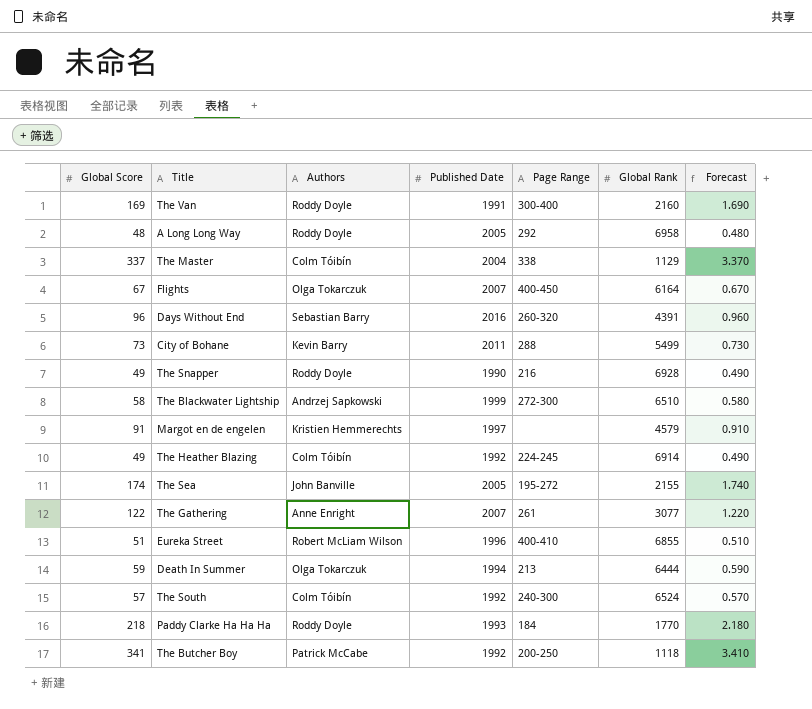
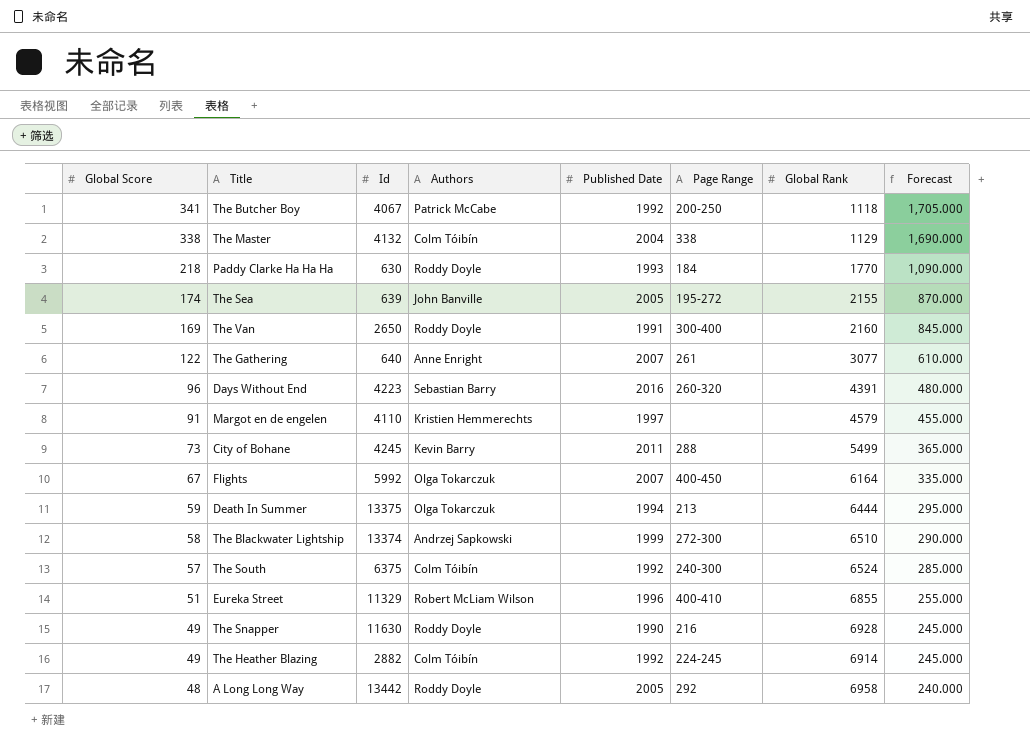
row order: none -> Global Score descending
column Id | position: none -> 3
column Forecast | formula: [Global Score] * 0.01 -> [Global Score] * 5
The Master | Global Score: 337 -> 338

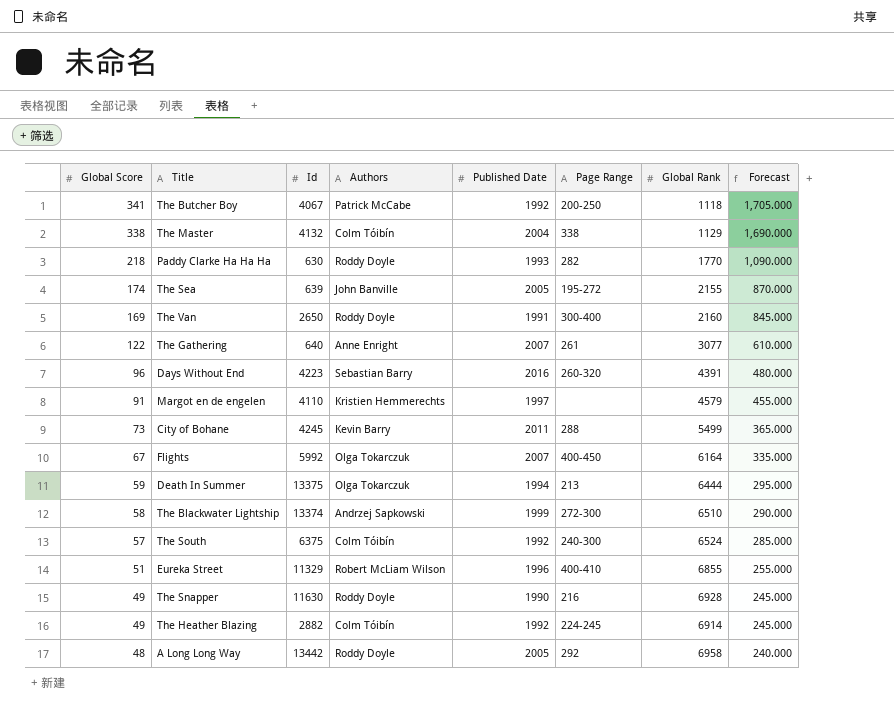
Paddy Clarke Ha Ha Ha | Page Range: 184 -> 282

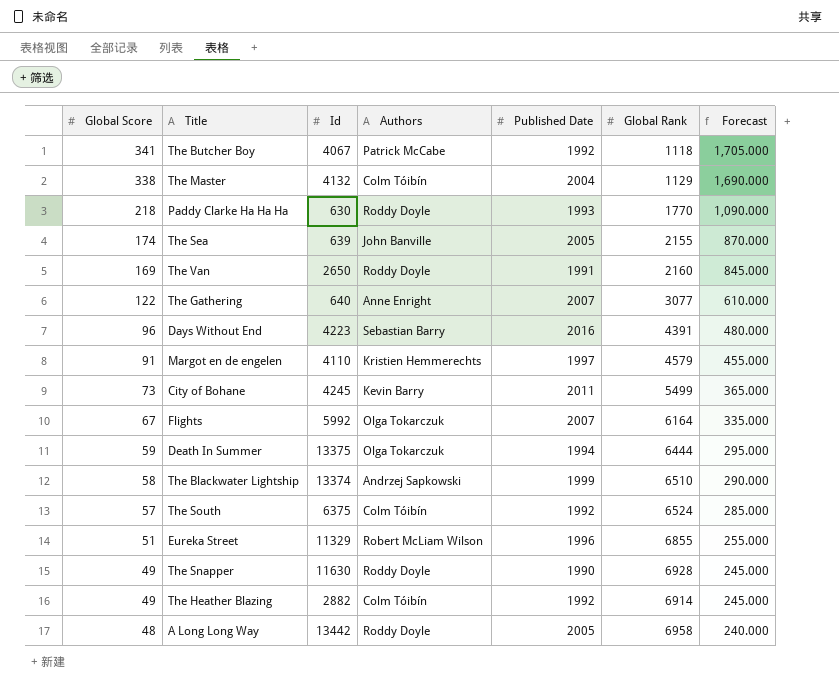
column Page Range | position: 6 -> none

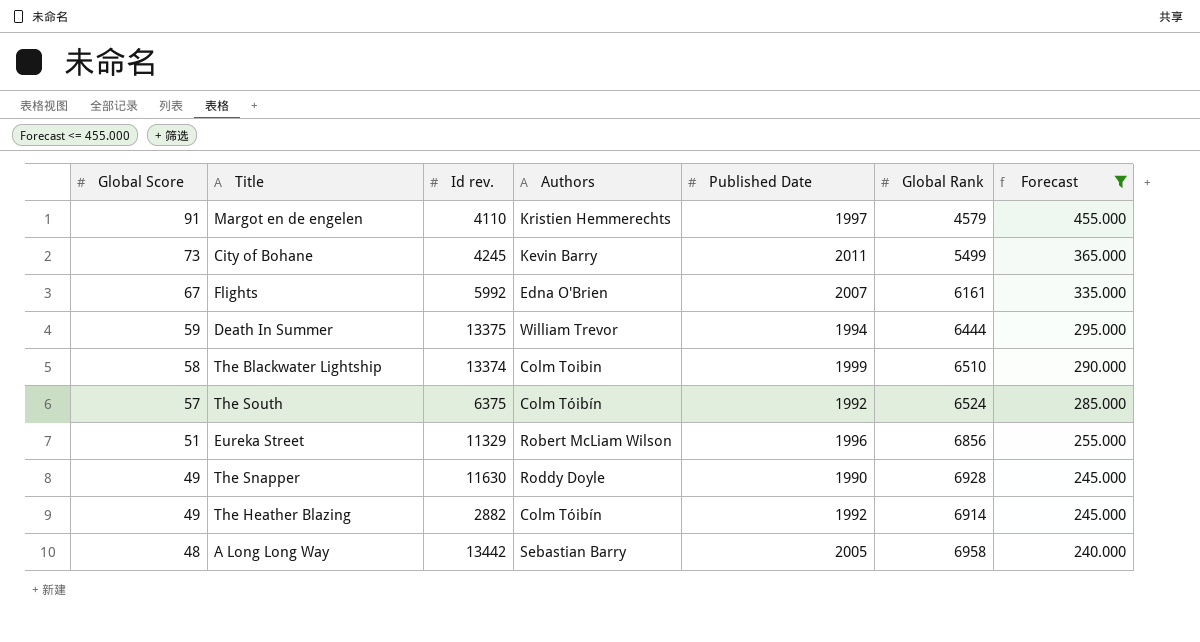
filter: none -> Forecast <= 455.000
column name: Id -> Id rev.
Flights | Authors: Olga Tokarczuk -> Edna O'Brien
Flights | Global Rank: 6164 -> 6161
Death In Summer | Authors: Olga Tokarczuk -> William Trevor
The Blackwater Lightship | Authors: Andrzej Sapkowski -> Colm Toibin
Eureka Street | Global Rank: 6855 -> 6856
A Long Long Way | Authors: Roddy Doyle -> Sebastian Barry

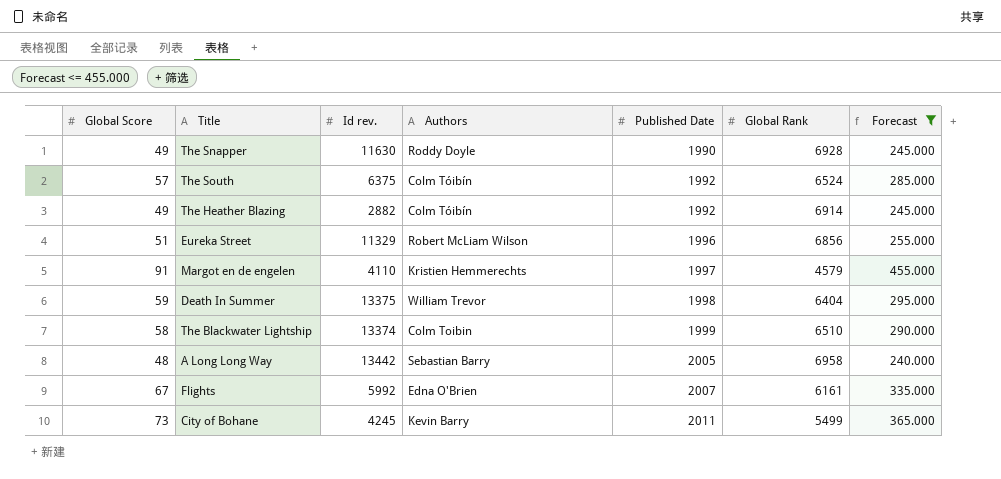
row order: Global Score descending -> Published Date ascending
Death In Summer | Published Date: 1994 -> 1998
Death In Summer | Global Rank: 6444 -> 6404

